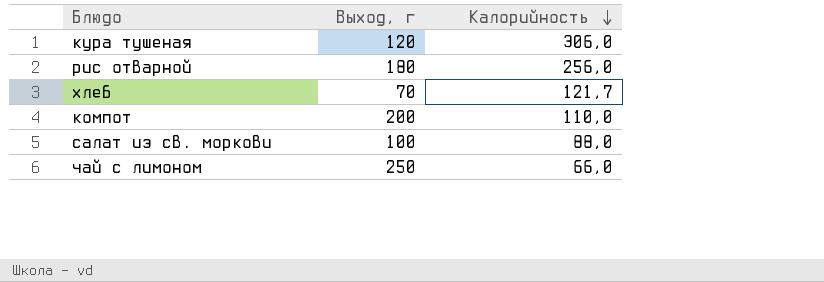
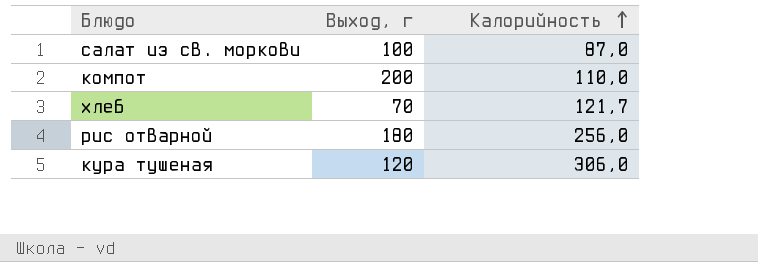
row order: Калорийность descending -> Калорийность ascending
row чай с лимоном: 250 | 66,0 -> none
салат из св. моркови | Калорийность: 88,0 -> 87,0

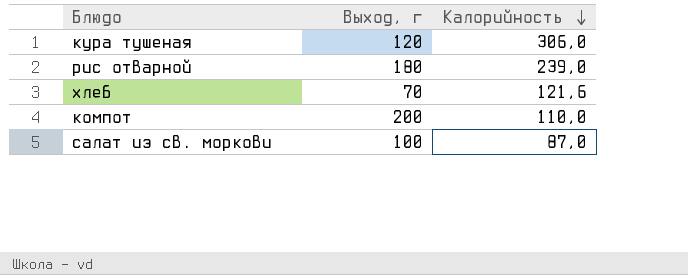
row order: Калорийность ascending -> Калорийность descending
рис отварной | Калорийность: 256,0 -> 239,0
хлеб | Калорийность: 121,7 -> 121,6

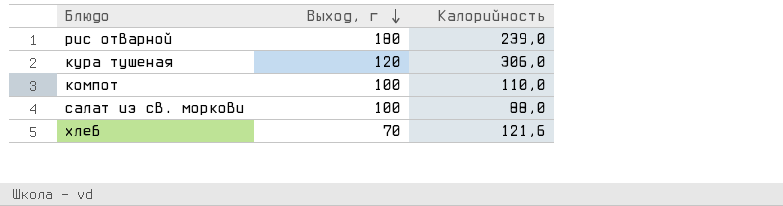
row order: Калорийность descending -> Выход, г descending
компот | Выход, г: 200 -> 100
салат из св. моркови | Калорийность: 87,0 -> 88,0

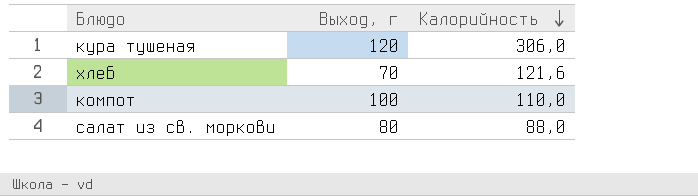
row order: Выход, г descending -> Калорийность descending
row рис отварной: 180 | 239,0 -> none
салат из св. моркови | Выход, г: 100 -> 80

